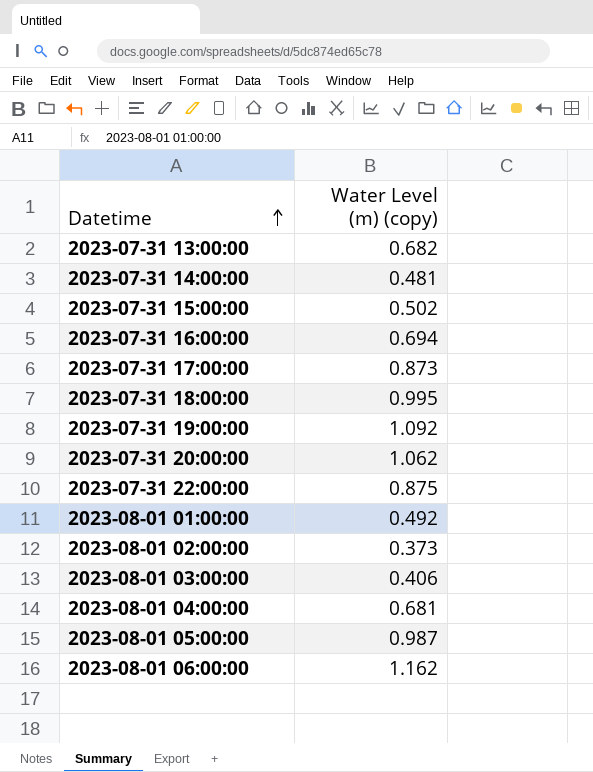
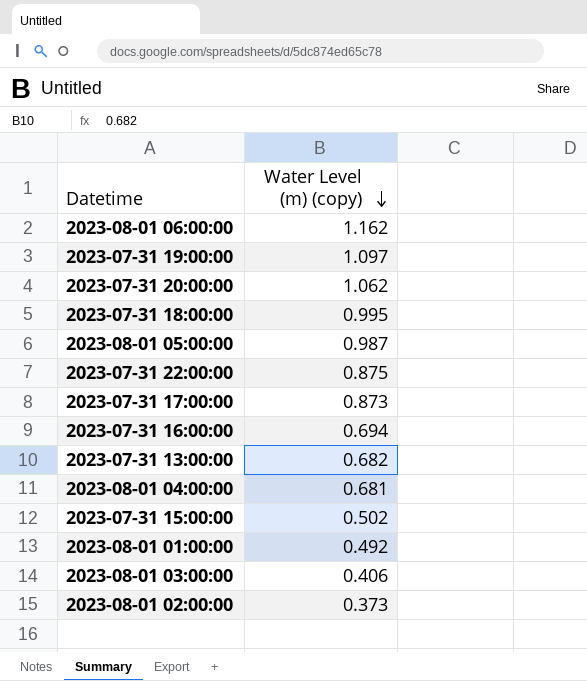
row order: Datetime ascending -> Water Level (m) (copy) descending
row 2023-07-31 14:00:00: 0.481 -> none
2023-07-31 19:00:00 | Water Level (m) (copy): 1.092 -> 1.097

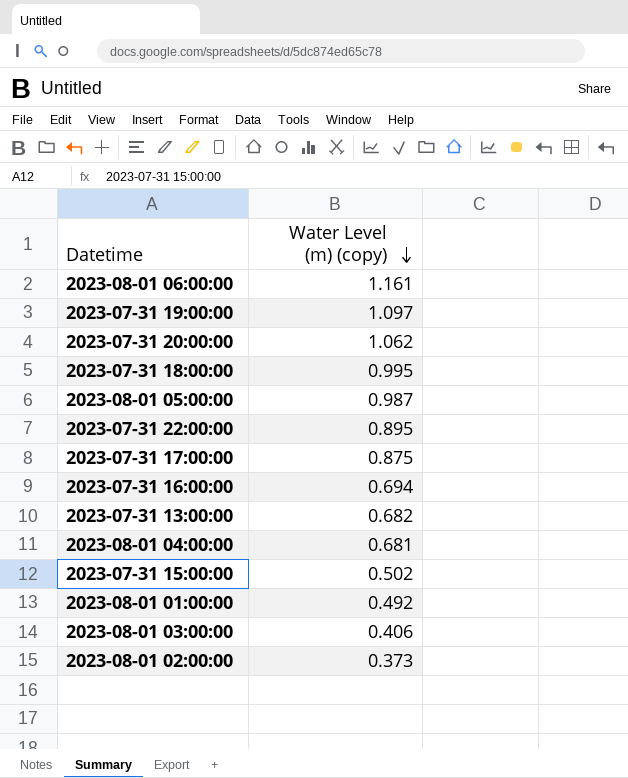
2023-08-01 06:00:00 | Water Level (m) (copy): 1.162 -> 1.161
2023-07-31 22:00:00 | Water Level (m) (copy): 0.875 -> 0.895
2023-07-31 17:00:00 | Water Level (m) (copy): 0.873 -> 0.875

